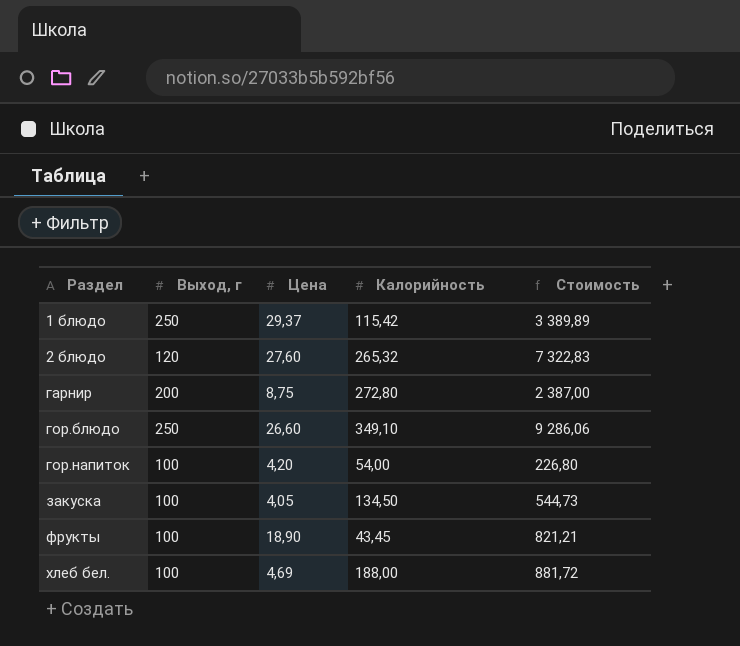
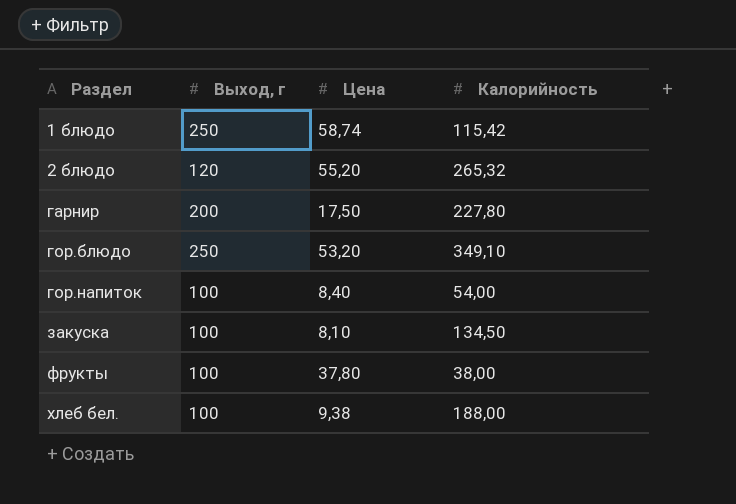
column Стоимость | formula: [Цена] * [Калорийность] -> none
1 блюдо | Цена: 29,37 -> 58,74
2 блюдо | Цена: 27,60 -> 55,20
гарнир | Цена: 8,75 -> 17,50
гарнир | Калорийность: 272,80 -> 227,80
гор.блюдо | Цена: 26,60 -> 53,20
гор.напиток | Цена: 4,20 -> 8,40
закуска | Цена: 4,05 -> 8,10
фрукты | Цена: 18,90 -> 37,80
фрукты | Калорийность: 43,45 -> 38,00
хлеб бел. | Цена: 4,69 -> 9,38

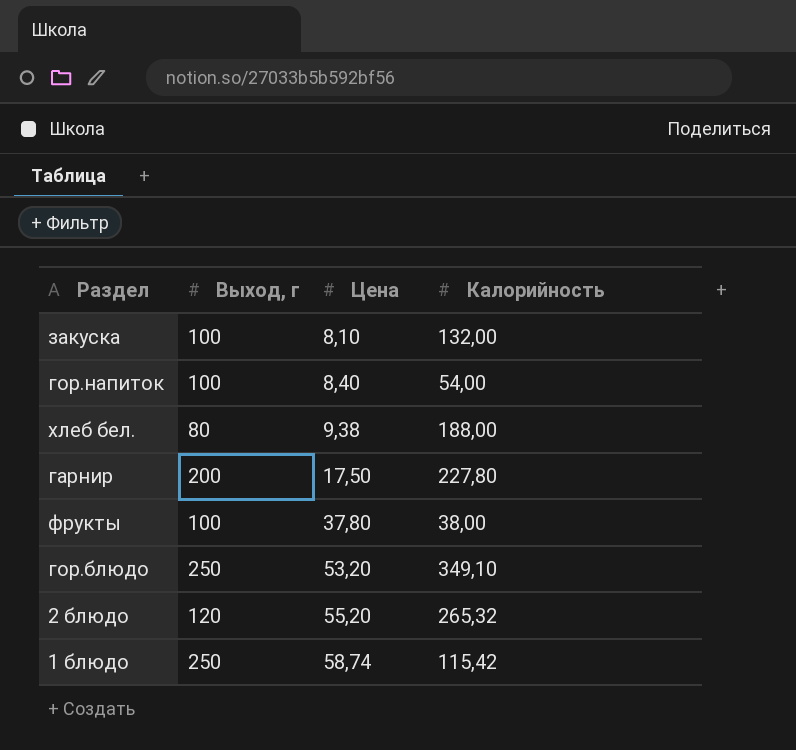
row order: Раздел ascending -> Цена ascending
закуска | Калорийность: 134,50 -> 132,00
хлеб бел. | Выход, г: 100 -> 80

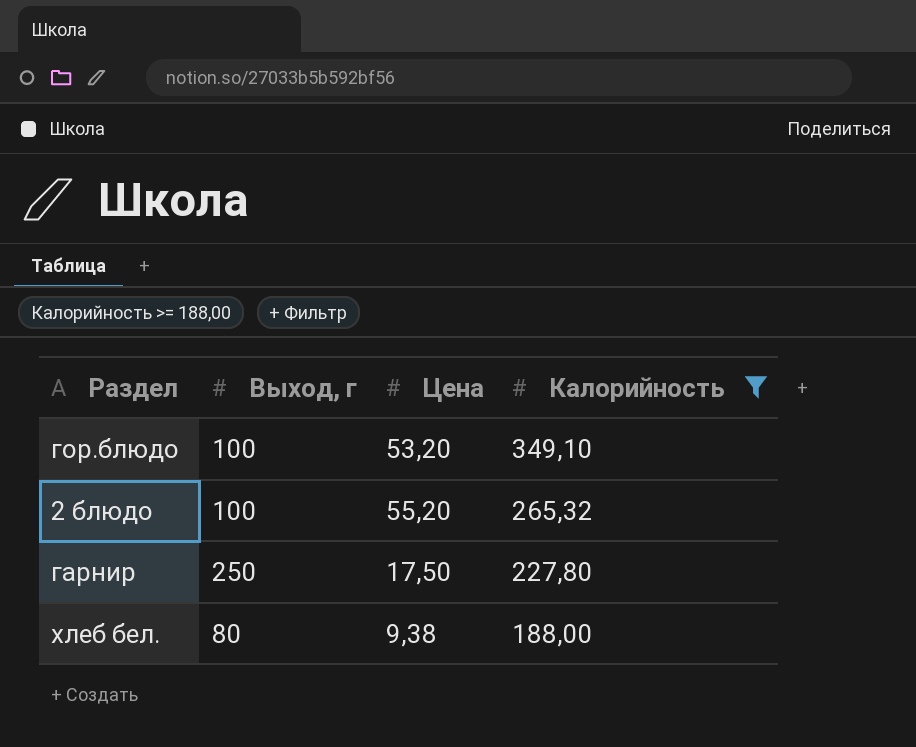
filter: none -> Калорийность >= 188,00
row order: Цена ascending -> Калорийность descending
гор.блюдо | Выход, г: 250 -> 100
2 блюдо | Выход, г: 120 -> 100
гарнир | Выход, г: 200 -> 250

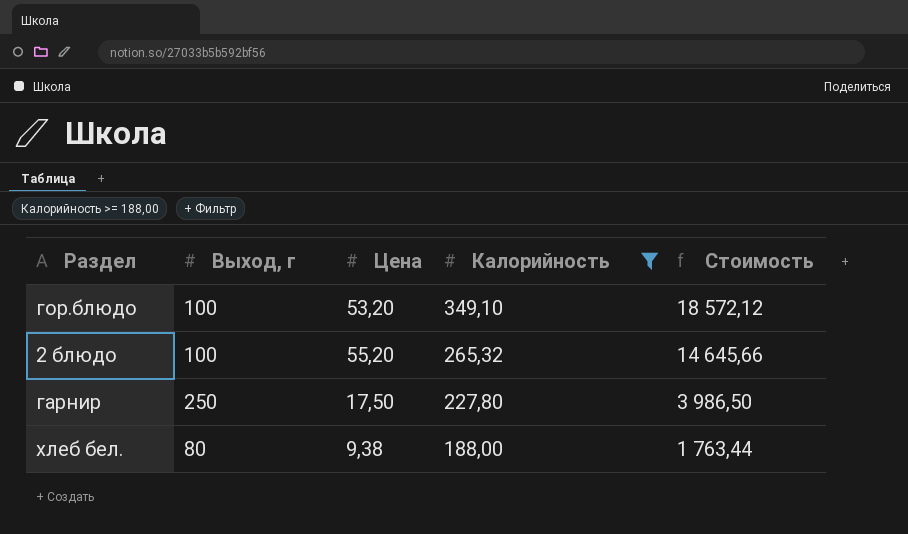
column Стоимость | formula: none -> [Цена] * [Калорийность]

